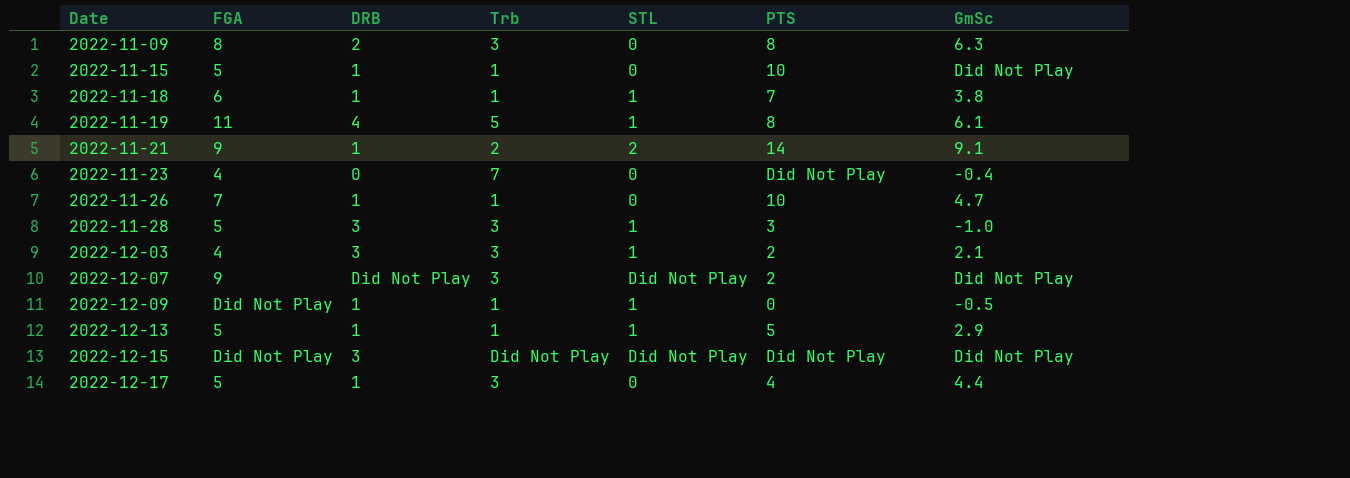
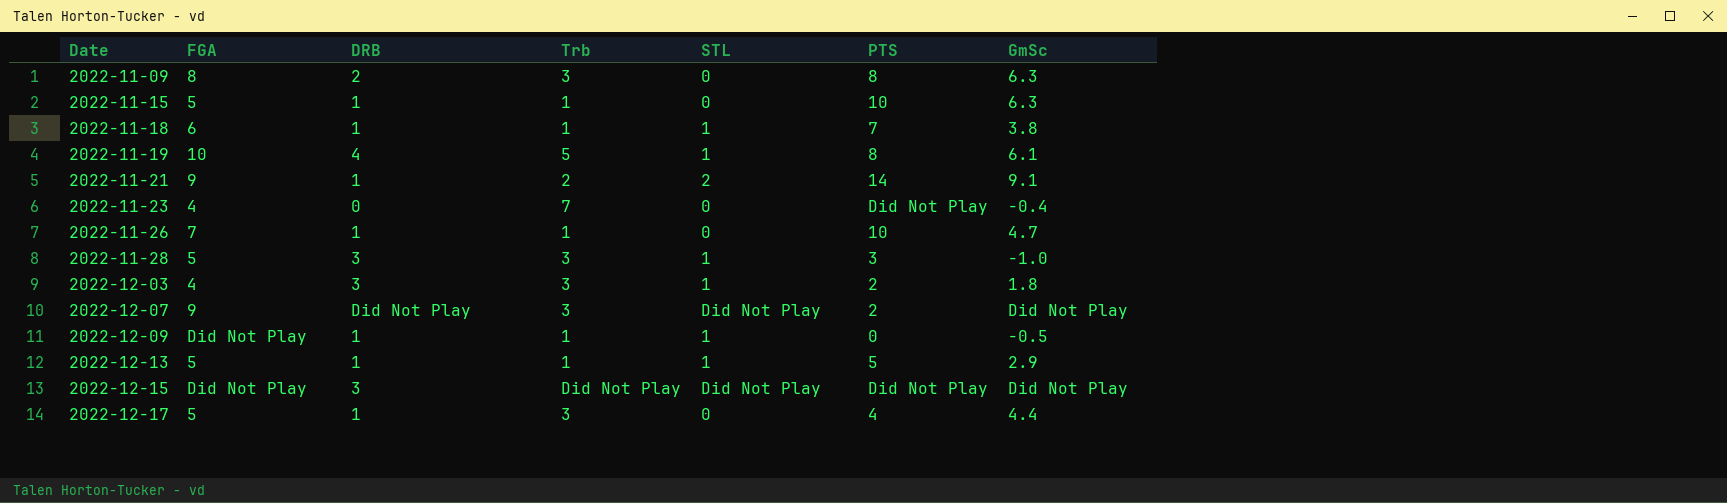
2022-11-15 | GmSc: Did Not Play -> 6.3
2022-11-19 | FGA: 11 -> 10
2022-12-03 | GmSc: 2.1 -> 1.8

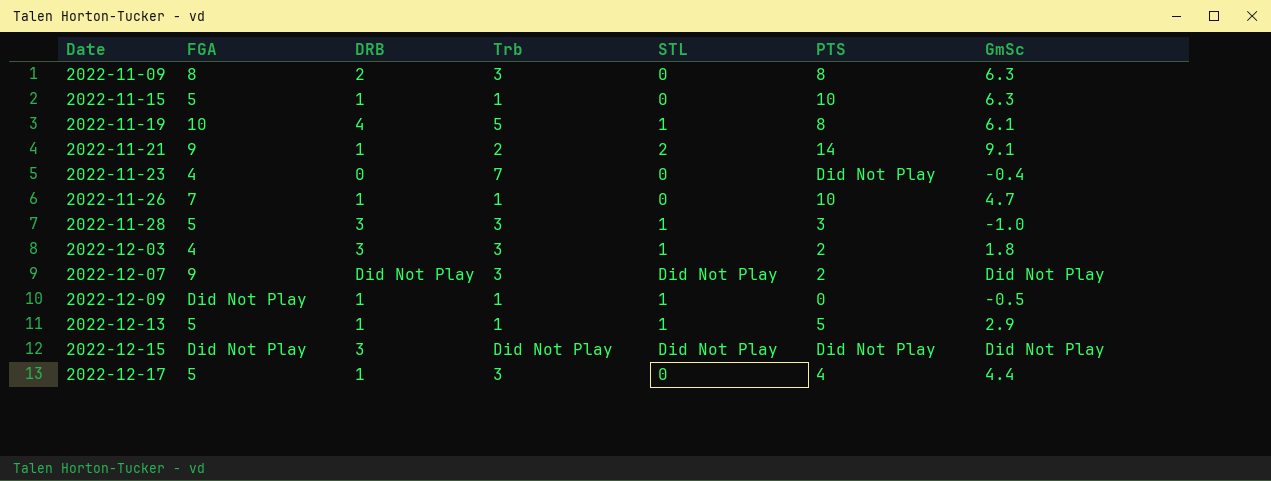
row 2022-11-18: 6 | 1 | 1 | 1 | 7 | 3.8 -> none

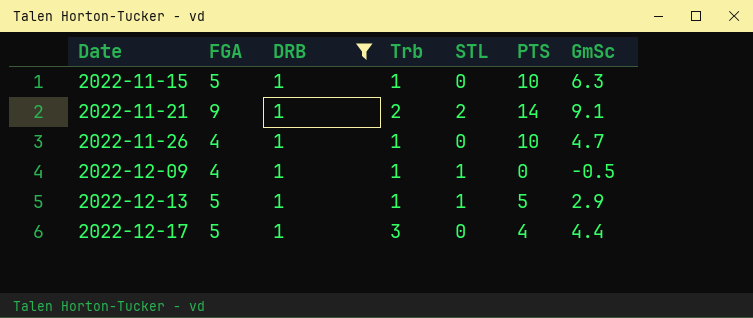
filter: none -> DRB = 1
2022-11-26 | FGA: 7 -> 4
2022-12-09 | FGA: Did Not Play -> 4

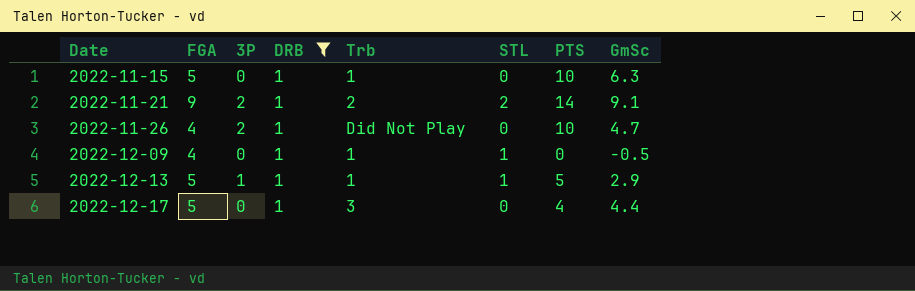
column 3P | position: none -> 3
2022-11-26 | Trb: 1 -> Did Not Play

